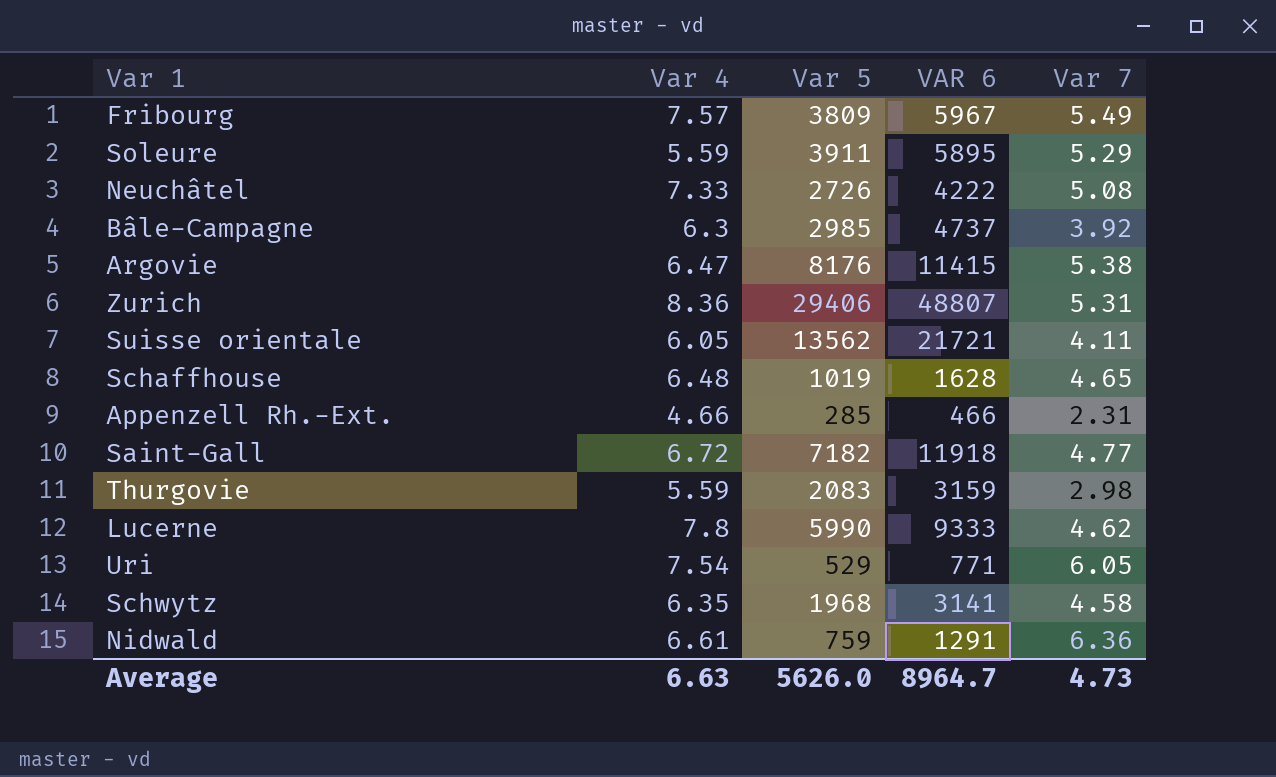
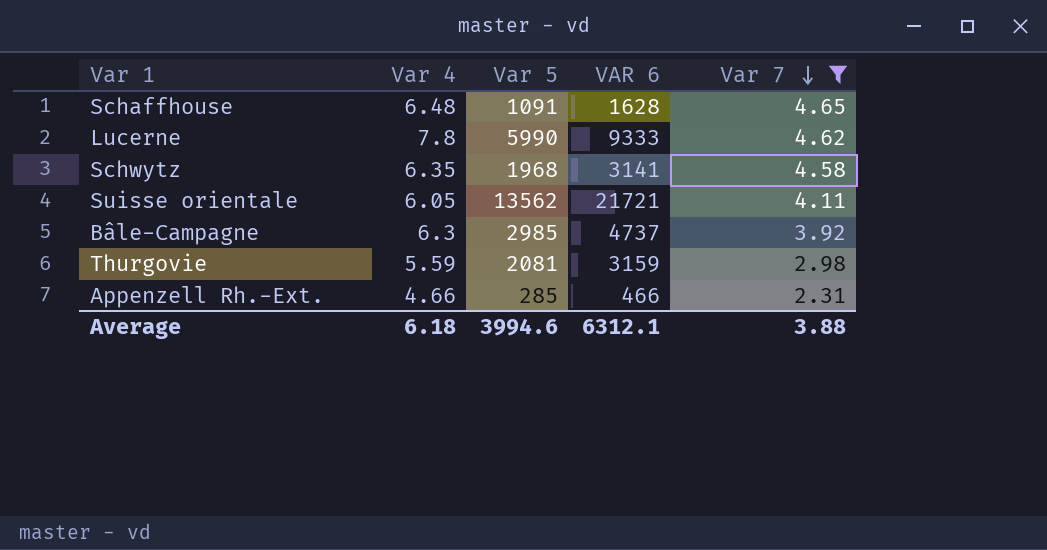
filter: none -> Var 7 <= 4.65
row order: none -> Var 7 descending
Schaffhouse | Var 5: 1019 -> 1091
Thurgovie | Var 5: 2083 -> 2081
Average | Var 4: 6.63 -> 6.18
Average | Var 5: 5626.0 -> 3994.6
Average | VAR 6: 8964.7 -> 6312.1
Average | Var 7: 4.73 -> 3.88

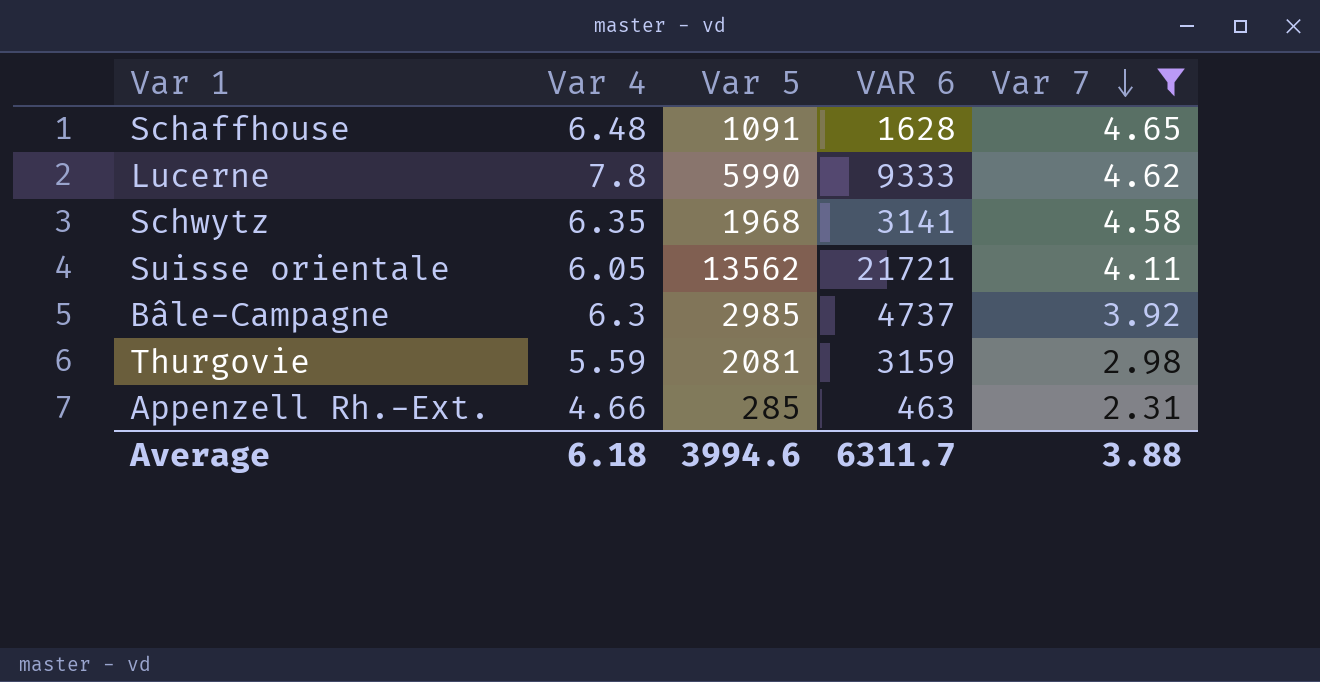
Appenzell Rh.-Ext. | VAR 6: 466 -> 463
Average | VAR 6: 6312.1 -> 6311.7

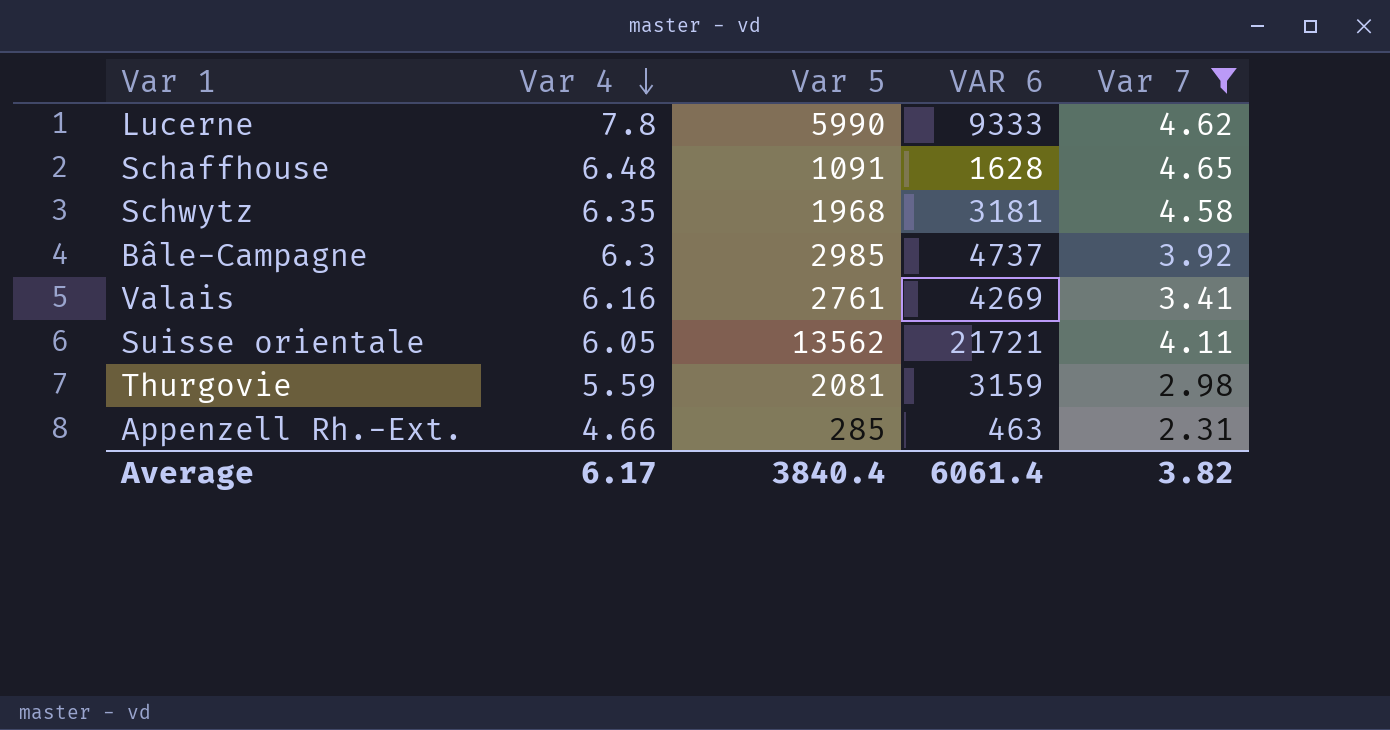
row order: Var 7 descending -> Var 4 descending
Schwytz | VAR 6: 3141 -> 3181
row Valais: none -> 6.16 | 2761 | 4269 | 3.41
Average | Var 4: 6.18 -> 6.17
Average | Var 5: 3994.6 -> 3840.4
Average | VAR 6: 6311.7 -> 6061.4
Average | Var 7: 3.88 -> 3.82

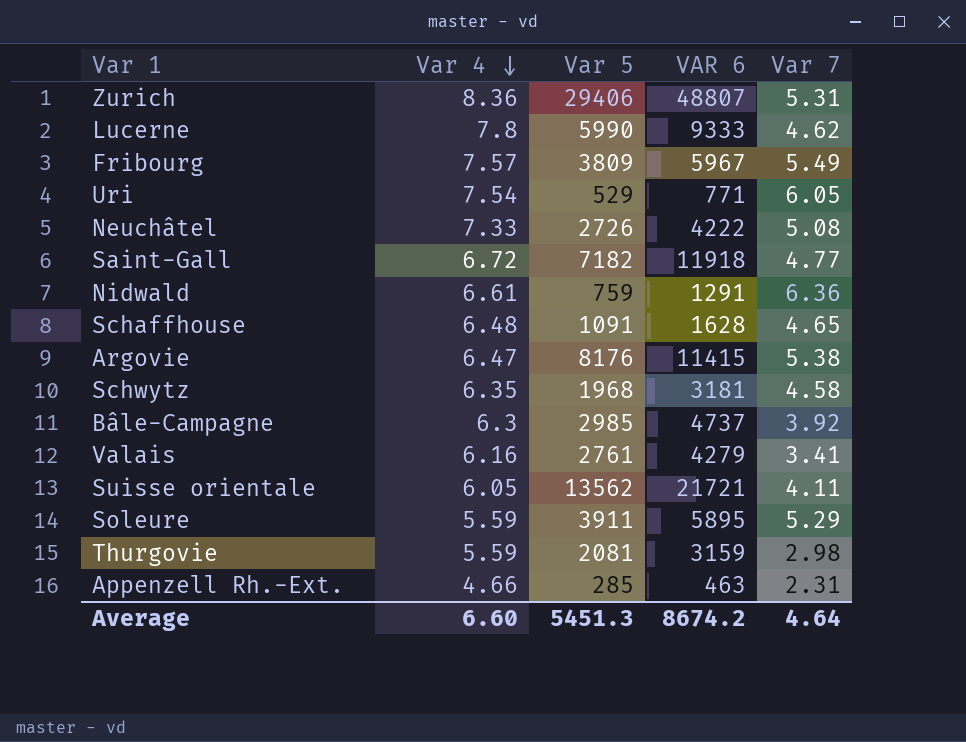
filter: Var 7 <= 4.65 -> none
Valais | VAR 6: 4269 -> 4279
Average | Var 4: 6.17 -> 6.60
Average | Var 5: 3840.4 -> 5451.3
Average | VAR 6: 6061.4 -> 8674.2
Average | Var 7: 3.82 -> 4.64

